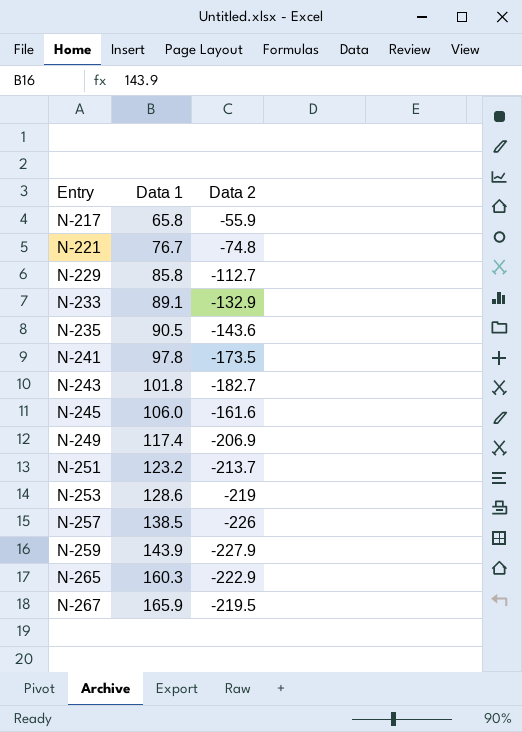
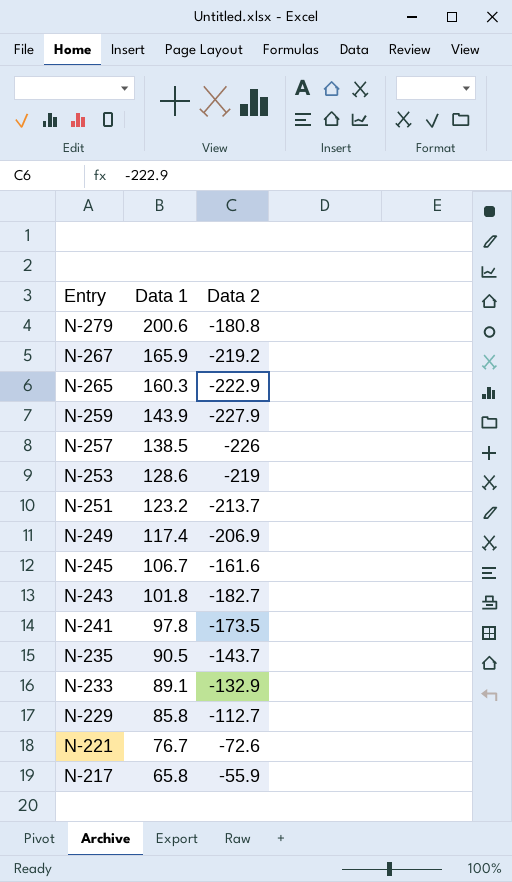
row order: Entry ascending -> Entry descending
row N-279: none -> 200.6 | -180.8
N-267 | Data 2: -219.5 -> -219.2
N-245 | Data 1: 106.0 -> 106.7
N-235 | Data 2: -143.6 -> -143.7
N-221 | Data 2: -74.8 -> -72.6

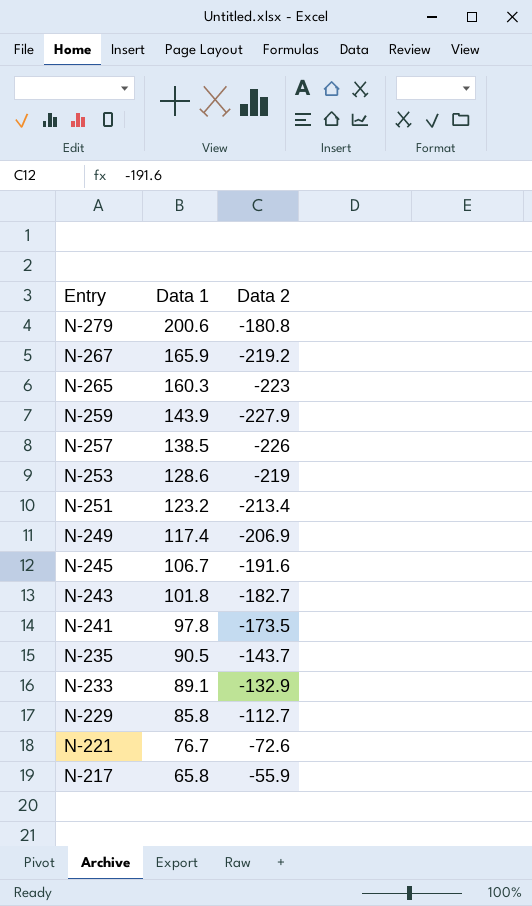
N-265 | Data 2: -222.9 -> -223
N-251 | Data 2: -213.7 -> -213.4
N-245 | Data 2: -161.6 -> -191.6

